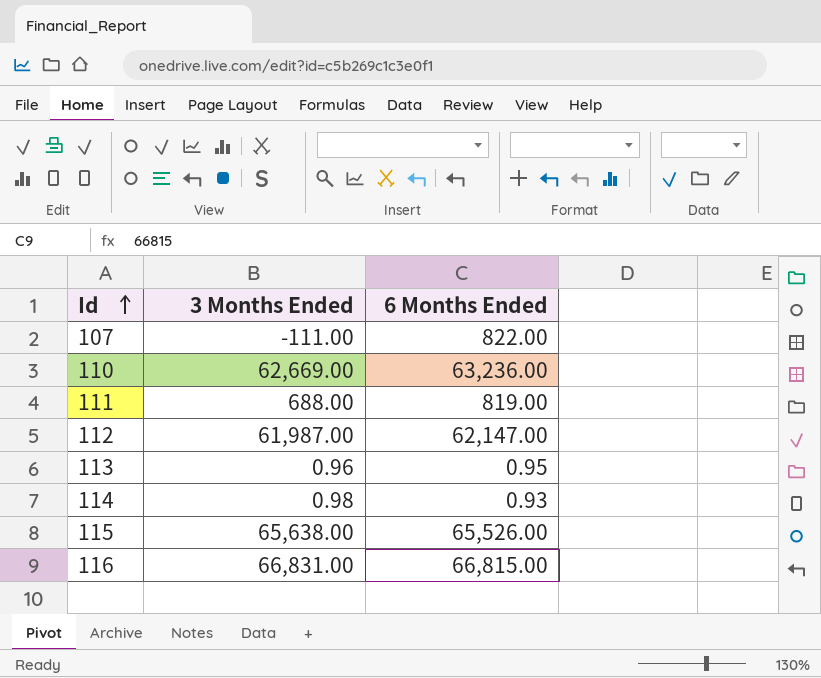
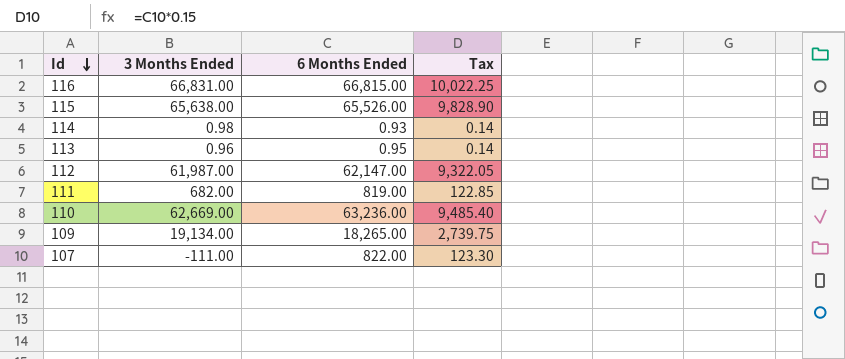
row order: Id ascending -> Id descending
column Tax | formula: none -> [6 Months Ended] * 0.15
111 | 3 Months Ended: 688.00 -> 682.00
row 109: none -> 19,134.00 | 18,265.00 | 2,739.75

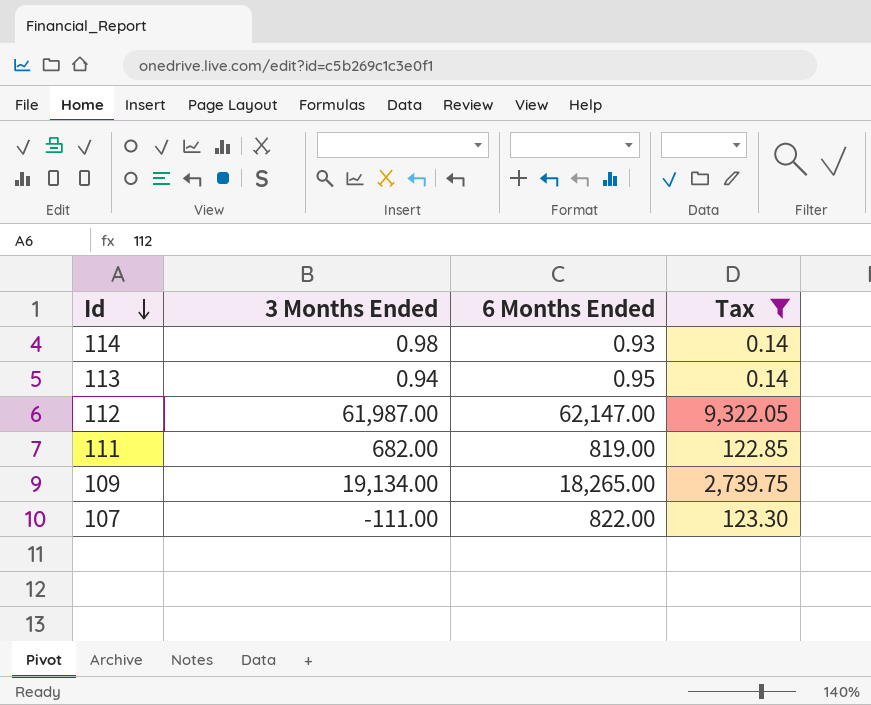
filter: none -> Tax <= 9,322.05
113 | 3 Months Ended: 0.96 -> 0.94

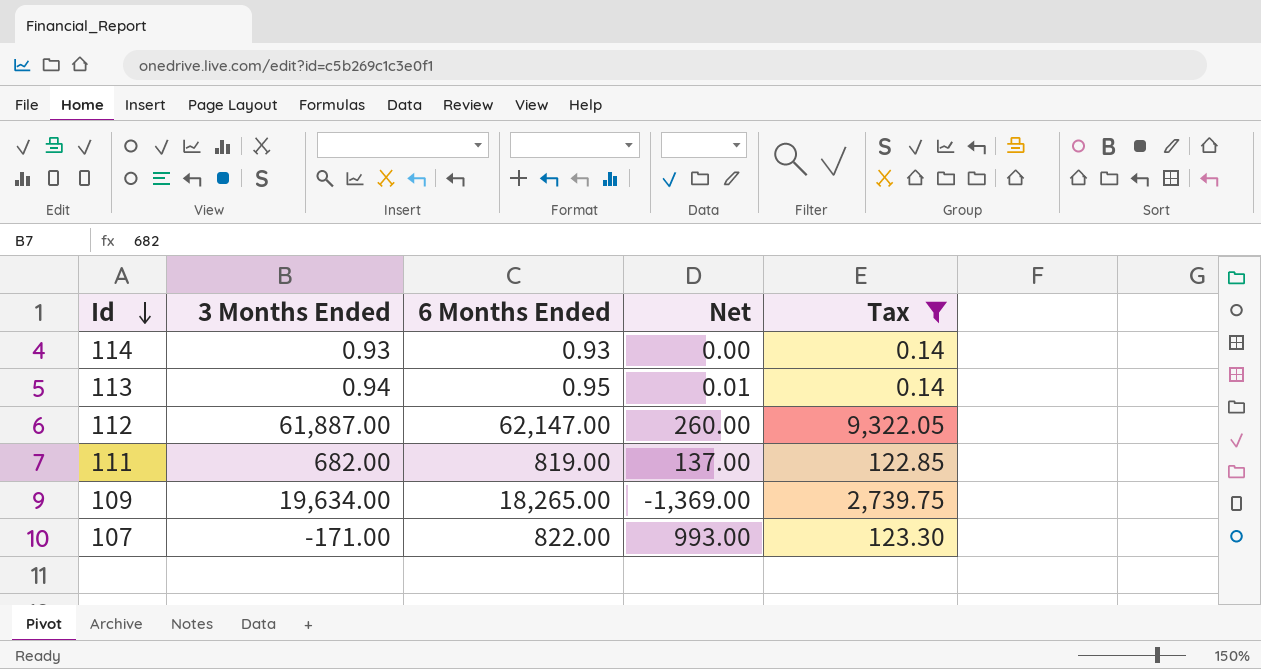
column Net | formula: none -> [6 Months Ended] - [3 Months Ended]
114 | 3 Months Ended: 0.98 -> 0.93
112 | 3 Months Ended: 61,987.00 -> 61,887.00
109 | 3 Months Ended: 19,134.00 -> 19,634.00
107 | 3 Months Ended: -111.00 -> -171.00

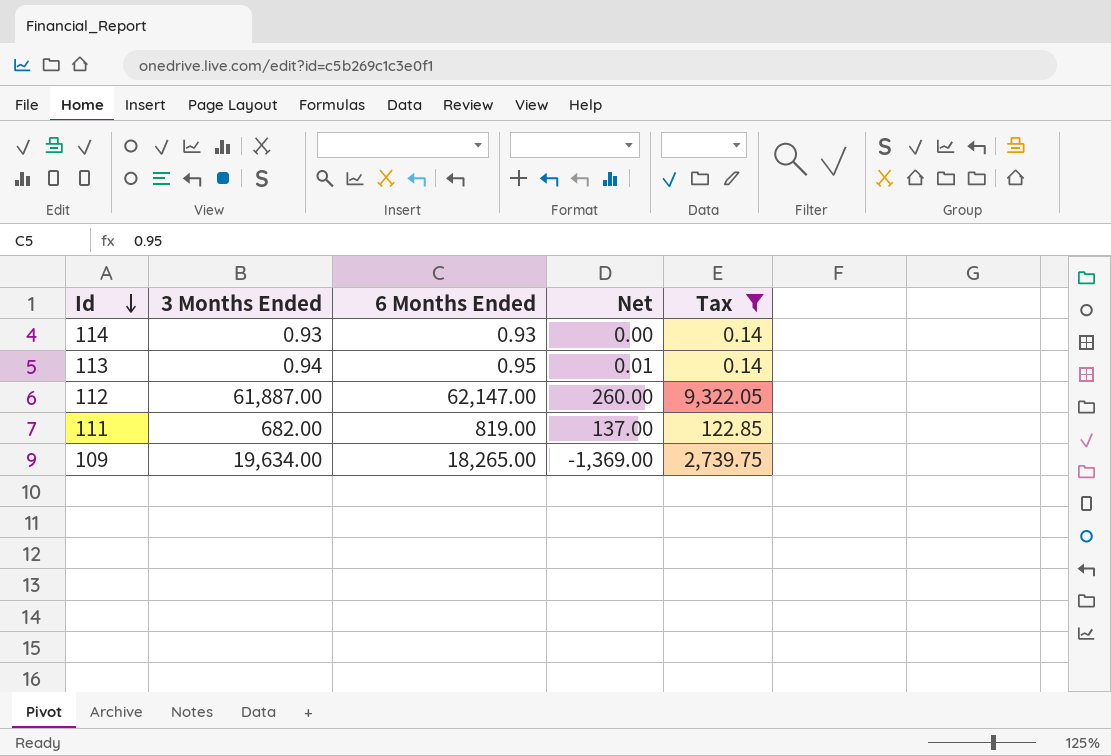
row 107: -171.00 | 822.00 | 993.00 | 123.30 -> none

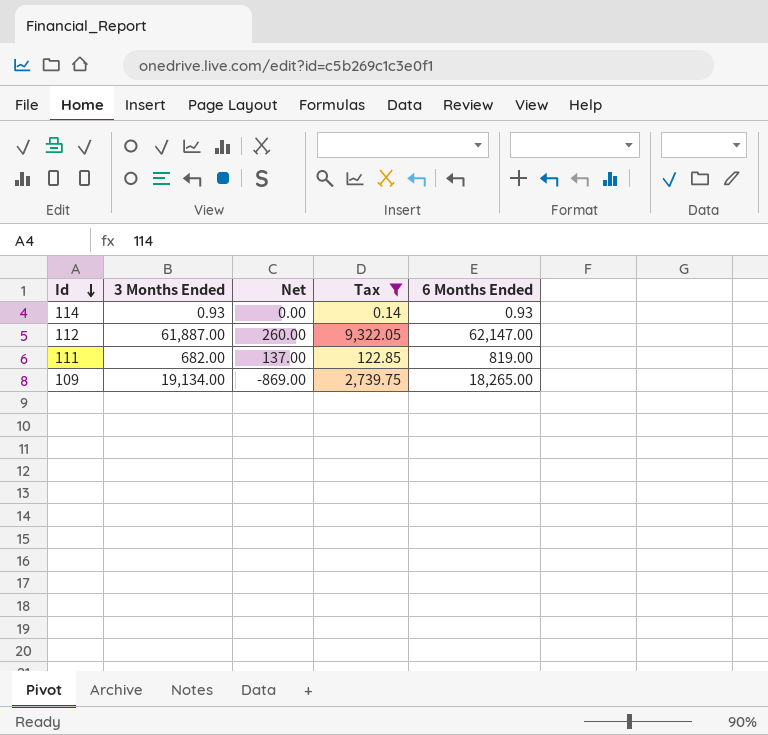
column 6 Months Ended | position: 3 -> 5
row 113: 0.94 | 0.95 | 0.01 | 0.14 -> none
109 | 3 Months Ended: 19,634.00 -> 19,134.00
109 | Net: -1,369.00 -> -869.00

